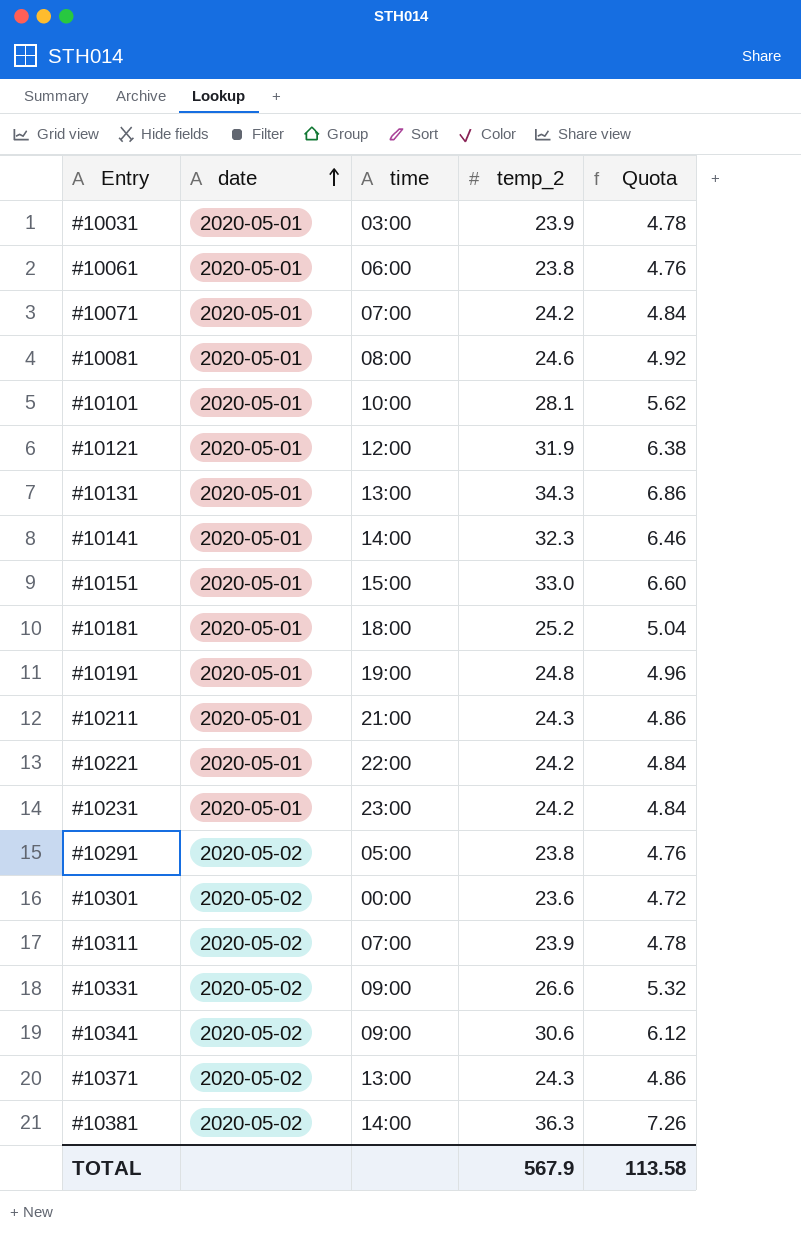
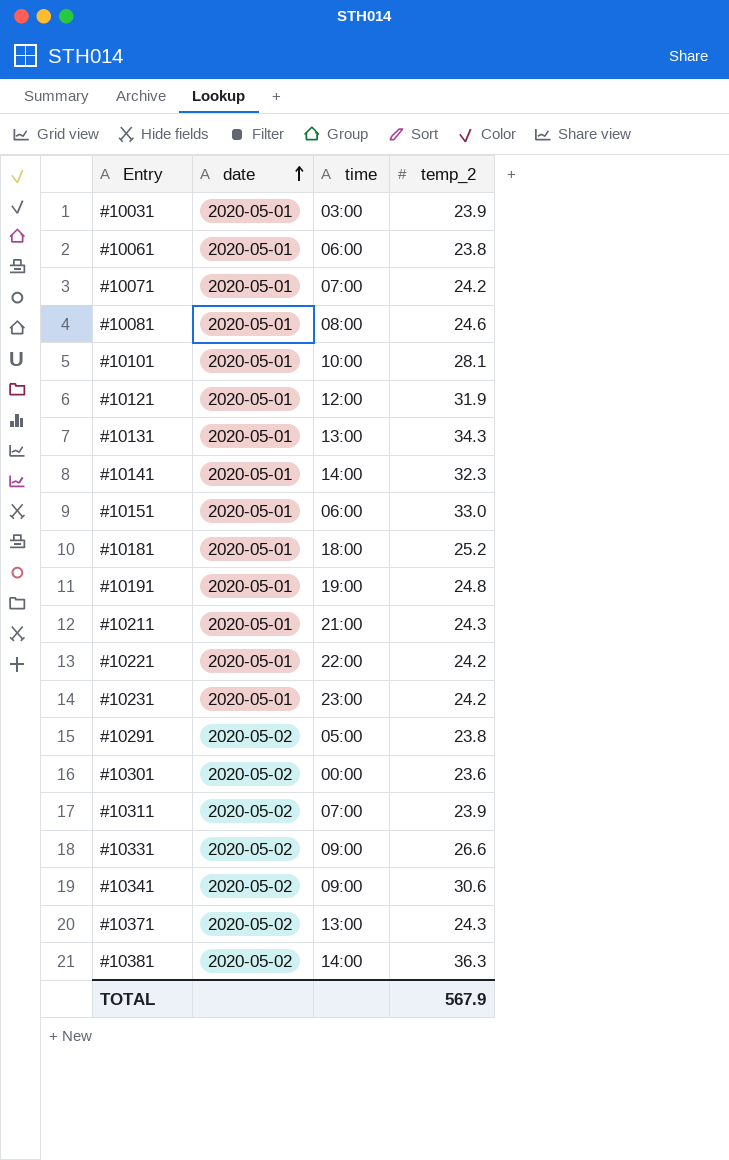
column Quota | formula: [temp_2] * 0.2 -> none
#10151 | time: 15:00 -> 06:00

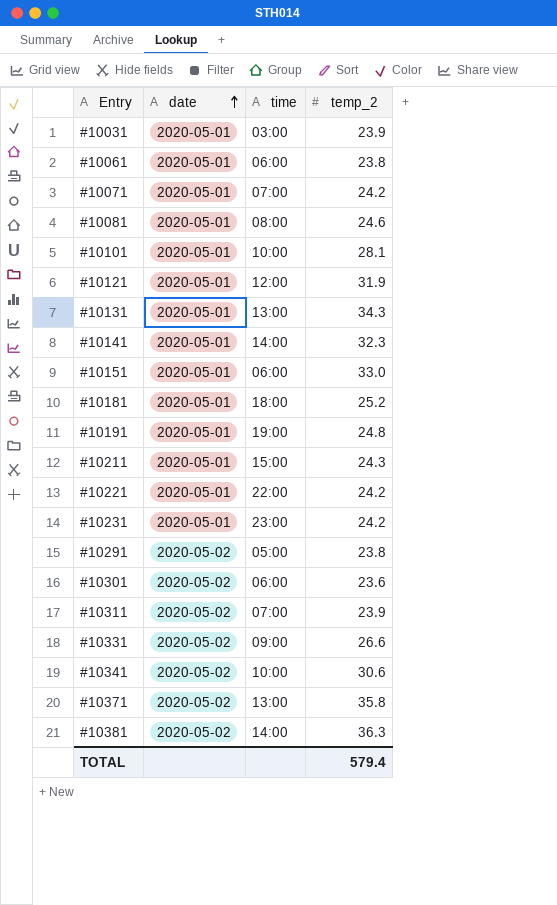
#10211 | time: 21:00 -> 15:00
#10301 | time: 00:00 -> 06:00
#10341 | time: 09:00 -> 10:00
#10371 | temp_2: 24.3 -> 35.8
TOTAL | temp_2: 567.9 -> 579.4

